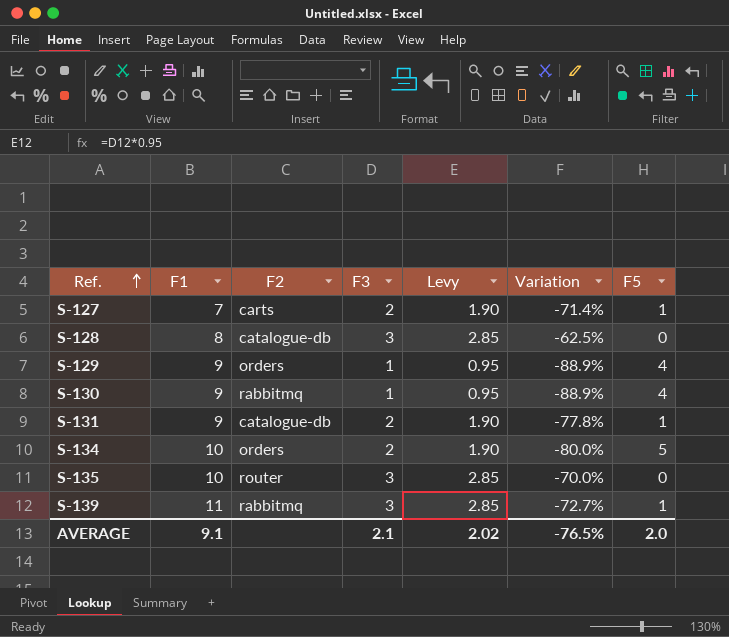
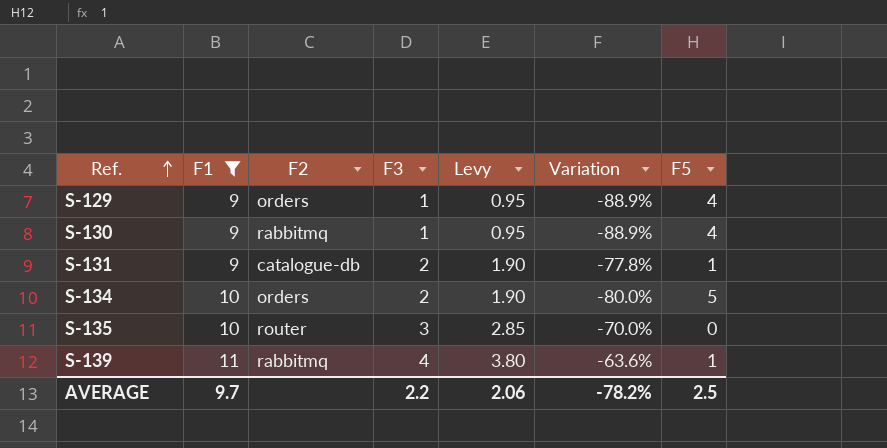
filter: none -> F1 >= 9
S-139 | F3: 3 -> 4
S-139 | Levy: 2.85 -> 3.80
S-139 | Variation: -72.7% -> -63.6%
AVERAGE | F1: 9.1 -> 9.7
AVERAGE | F3: 2.1 -> 2.2
AVERAGE | Levy: 2.02 -> 2.06
AVERAGE | Variation: -76.5% -> -78.2%
AVERAGE | F5: 2.0 -> 2.5

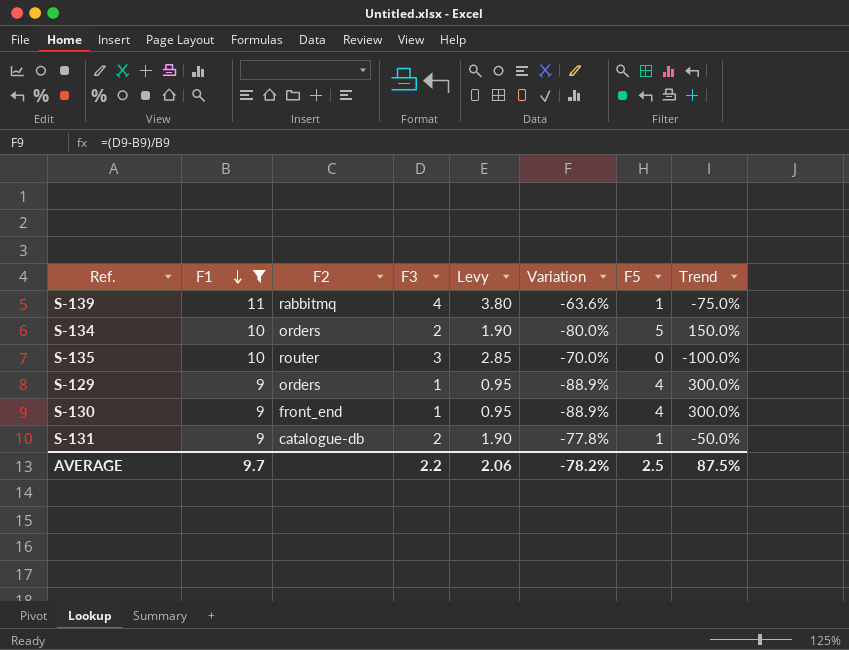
row order: Ref. ascending -> F1 descending
column Trend | formula: none -> ([F5] - [F3]) / [F3]
S-130 | F2: rabbitmq -> front_end

